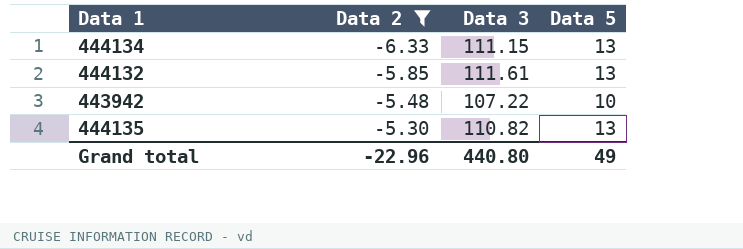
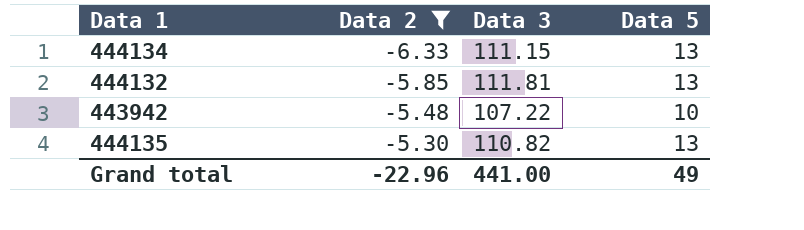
444132 | Data 3: 111.61 -> 111.81
Grand total | Data 3: 440.80 -> 441.00

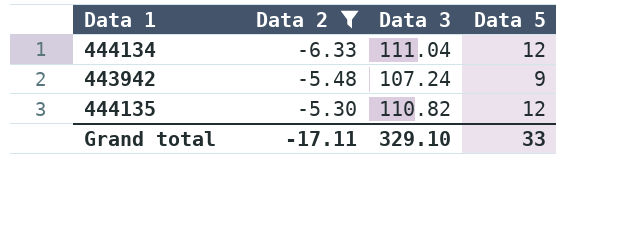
row 444132: -5.85 | 111.81 | 13 -> none
444134 | Data 3: 111.15 -> 111.04
444134 | Data 5: 13 -> 12
443942 | Data 3: 107.22 -> 107.24
443942 | Data 5: 10 -> 9
444135 | Data 5: 13 -> 12
Grand total | Data 2: -22.96 -> -17.11
Grand total | Data 3: 441.00 -> 329.10
Grand total | Data 5: 49 -> 33

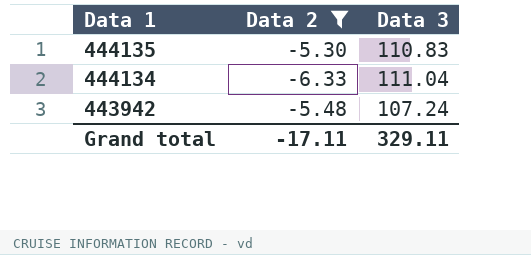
row order: Data 2 ascending -> Data 1 descending
column Data 5 | position: 4 -> none
444135 | Data 3: 110.82 -> 110.83
Grand total | Data 3: 329.10 -> 329.11

